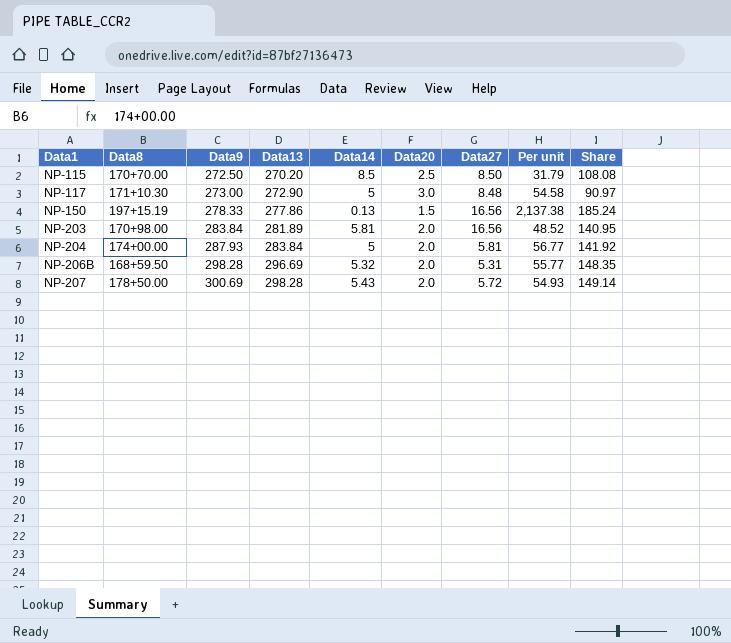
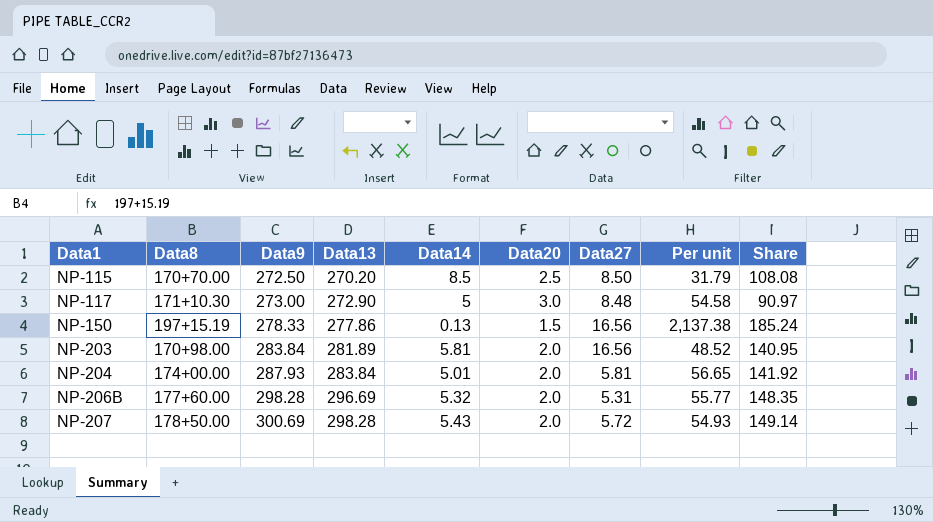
NP-204 | Data14: 5 -> 5.01
NP-204 | Per unit: 56.77 -> 56.65
NP-206B | Data8: 168+59.50 -> 177+60.00

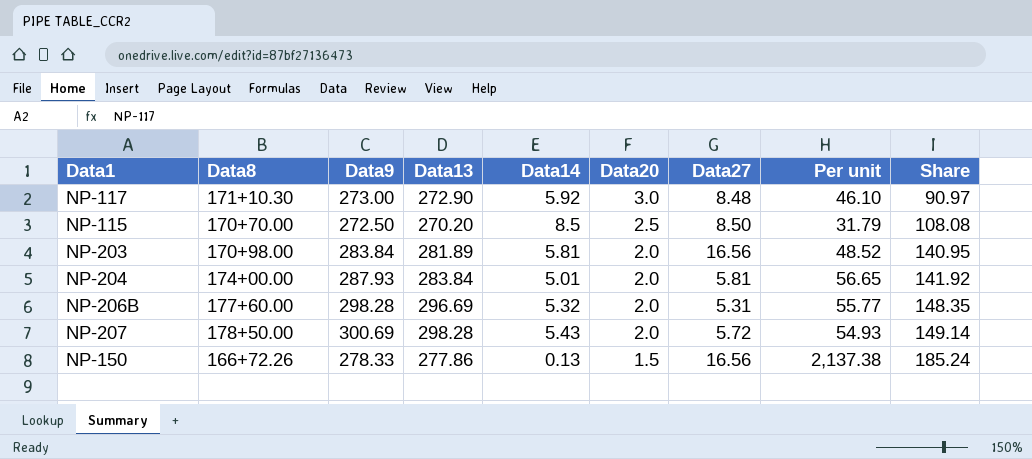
row order: Data1 ascending -> Data20 descending
NP-117 | Data14: 5 -> 5.92
NP-117 | Per unit: 54.58 -> 46.10
NP-150 | Data8: 197+15.19 -> 166+72.26

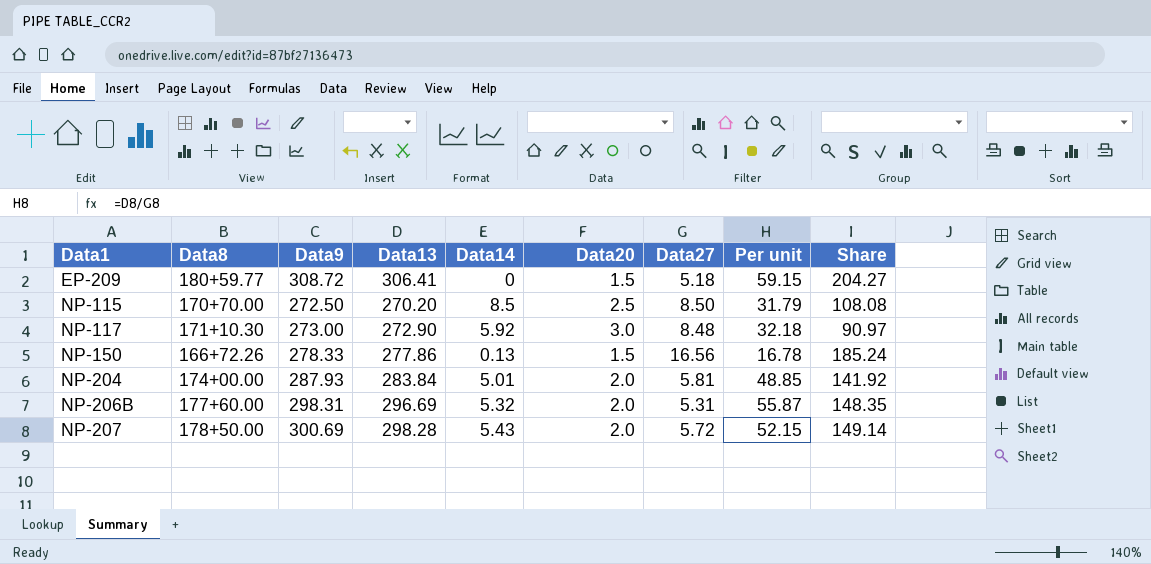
row order: Data20 descending -> Data1 ascending
column Per unit | formula: [Data13] / [Data14] -> [Data13] / [Data27]
row NP-203: 170+98.00 | 283.84 | 281.89 | 5.81 | 2.0 | 16.56 | 48.52 | 140.95 -> none
row EP-209: none -> 180+59.77 | 308.72 | 306.41 | 0 | 1.5 | 5.18 | 59.15 | 204.27
NP-206B | Data9: 298.28 -> 298.31

